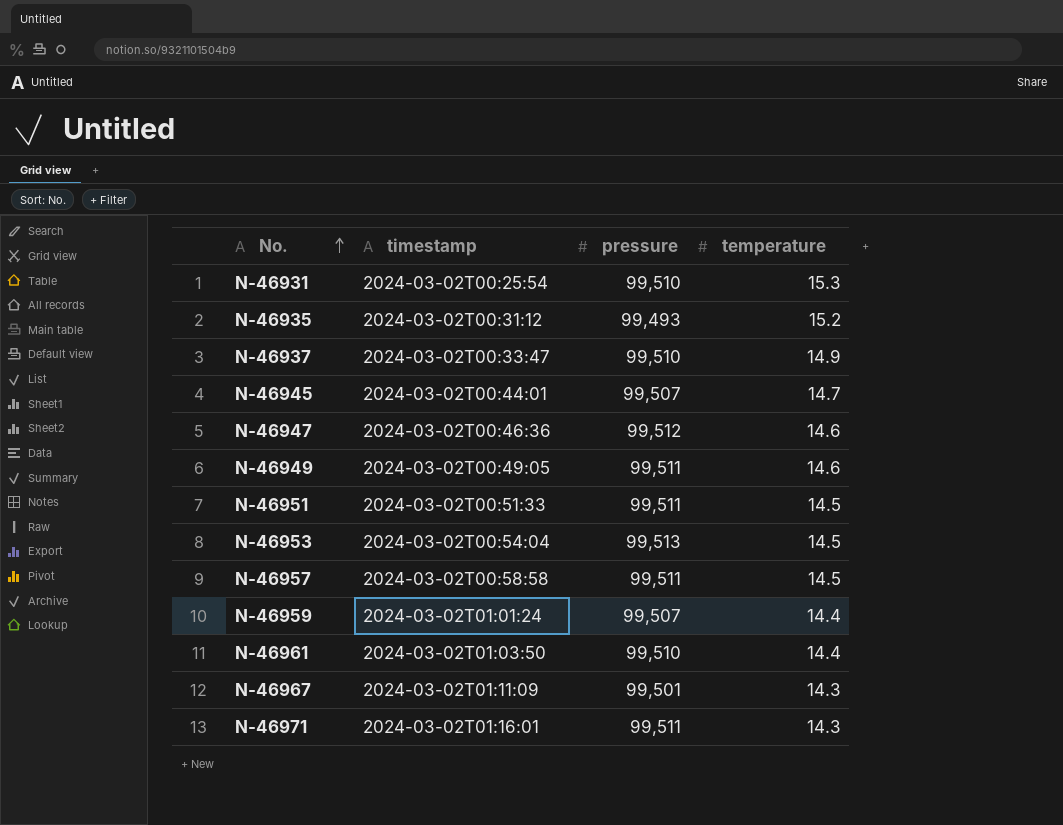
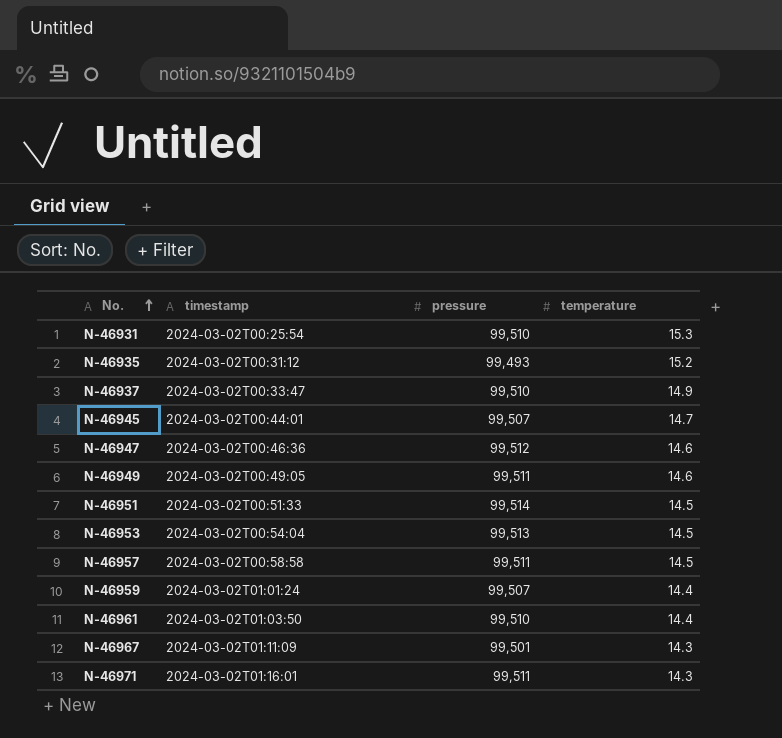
N-46951 | pressure: 99,511 -> 99,514

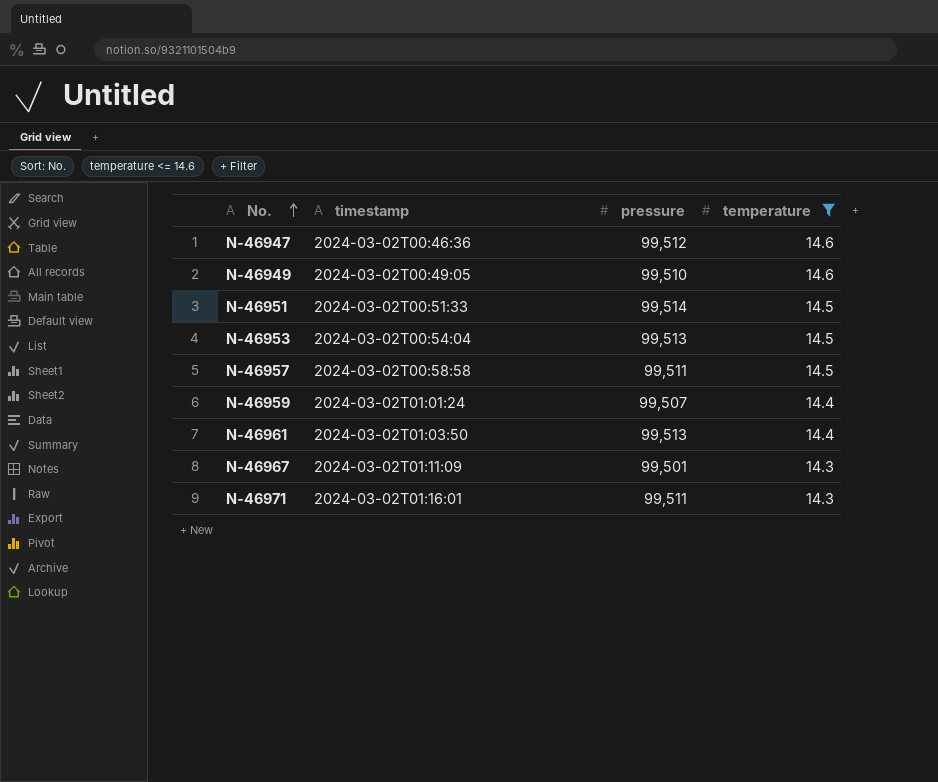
filter: none -> temperature <= 14.6
N-46949 | pressure: 99,511 -> 99,510
N-46961 | pressure: 99,510 -> 99,513

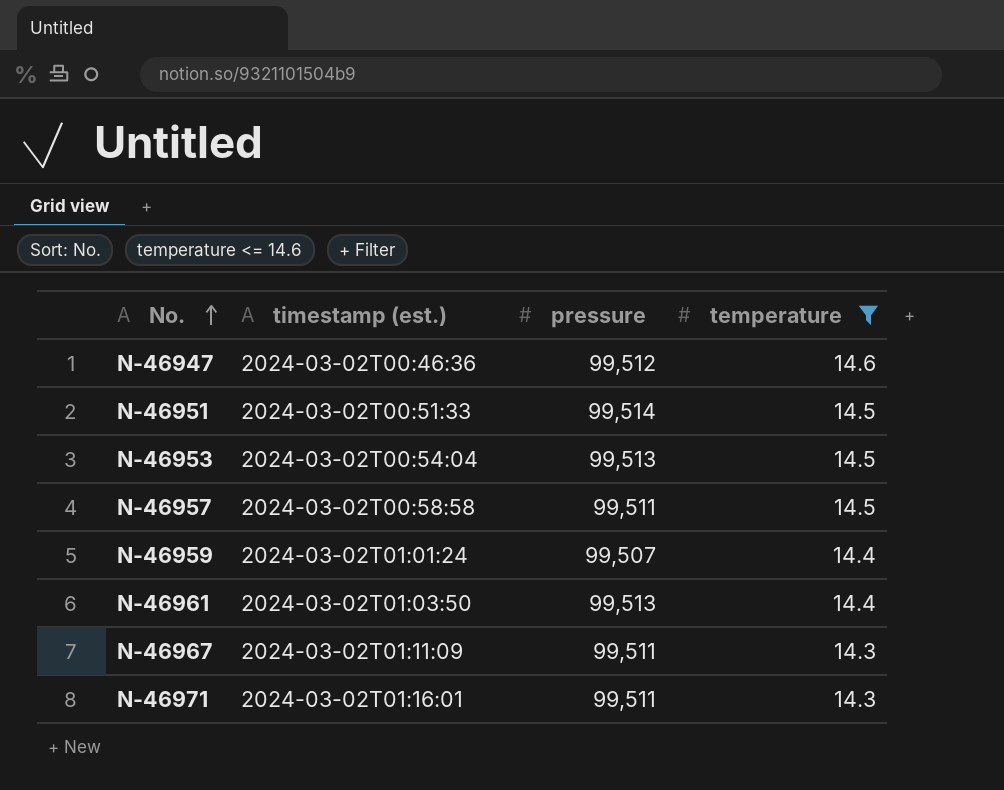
column name: timestamp -> timestamp (est.)
row N-46949: 2024-03-02T00:49:05 | 99,510 | 14.6 -> none
N-46967 | pressure: 99,501 -> 99,511

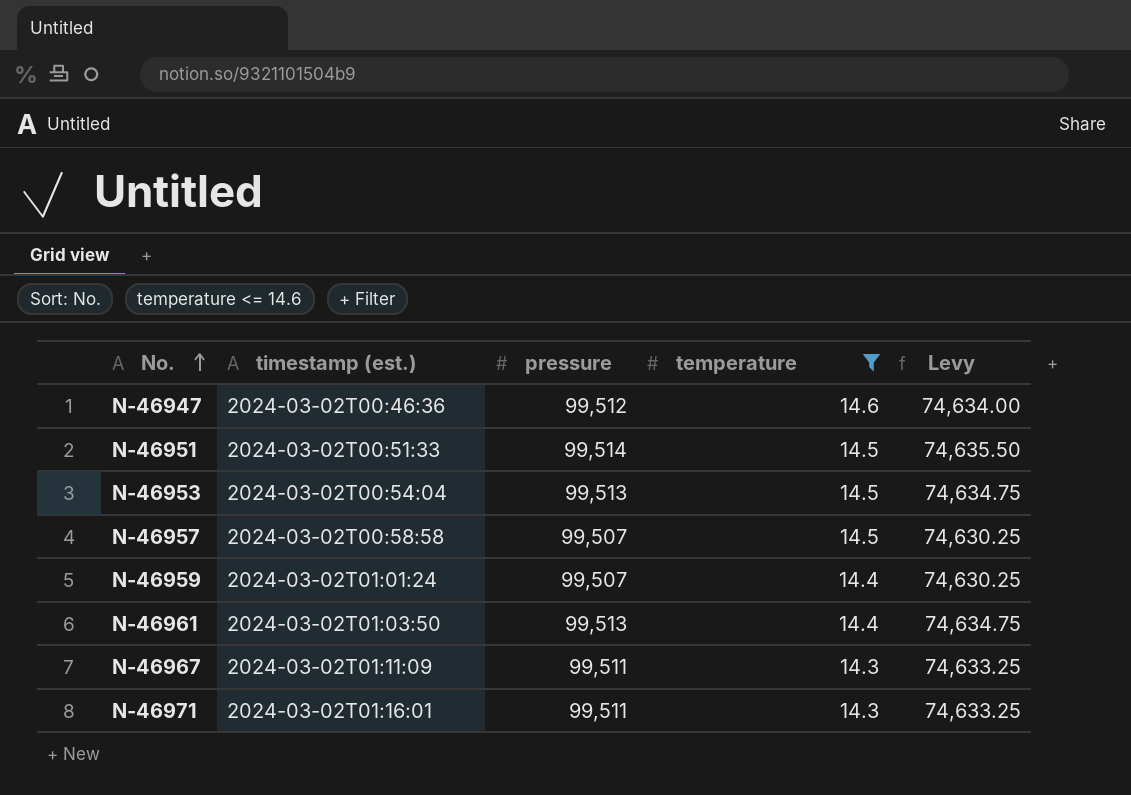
column Levy | formula: none -> [pressure] * 0.75
N-46957 | pressure: 99,511 -> 99,507

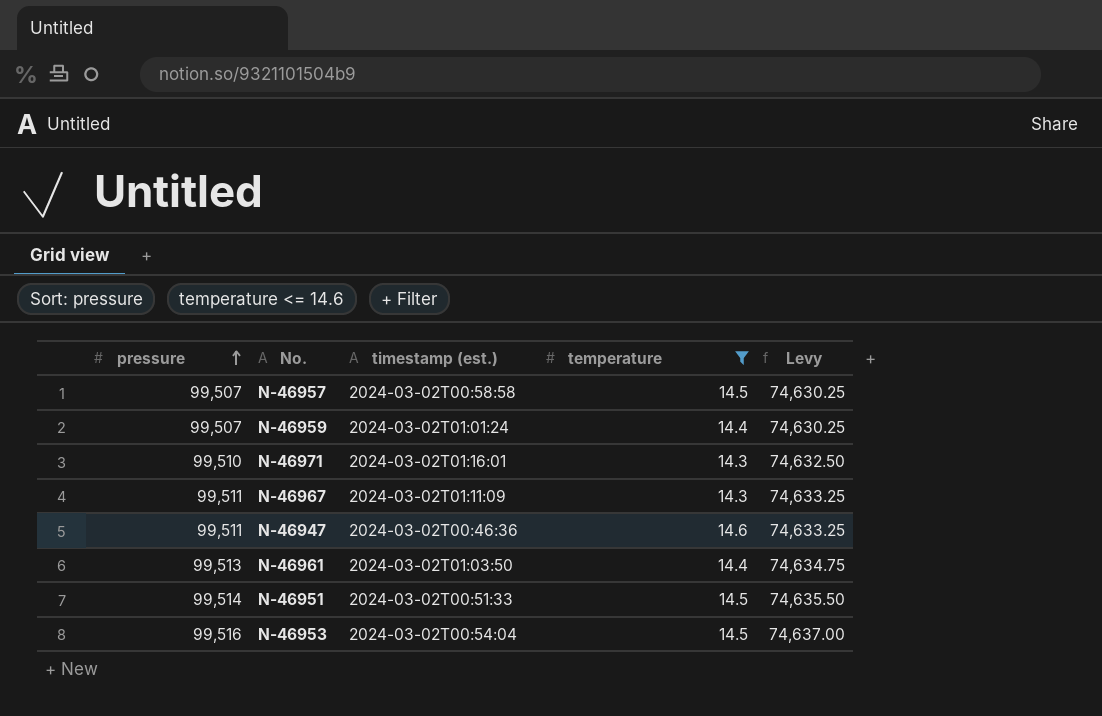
row order: No. ascending -> pressure ascending
column pressure | position: 3 -> 1
N-46971 | pressure: 99,511 -> 99,510
N-46971 | Levy: 74,633.25 -> 74,632.50
N-46947 | pressure: 99,512 -> 99,511
N-46947 | Levy: 74,634.00 -> 74,633.25
N-46953 | pressure: 99,513 -> 99,516
N-46953 | Levy: 74,634.75 -> 74,637.00

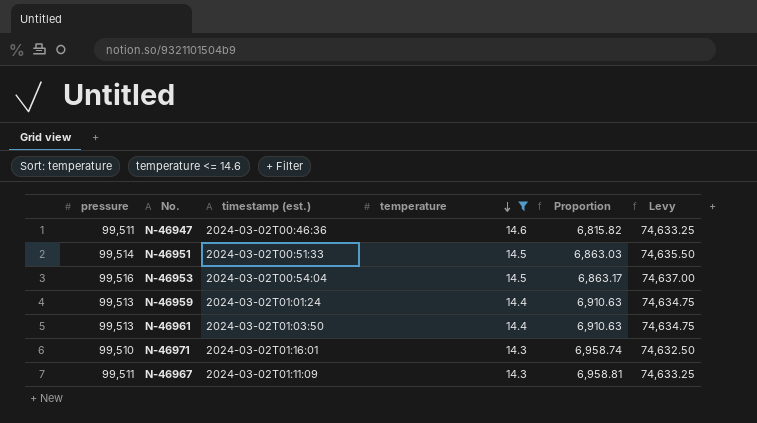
row order: pressure ascending -> temperature descending
column Proportion | formula: none -> [pressure] / [temperature]
row N-46957: 99,507 | 2024-03-02T00:58:58 | 14.5 | 74,630.25 -> none
N-46959 | pressure: 99,507 -> 99,513
N-46959 | Levy: 74,630.25 -> 74,634.75

